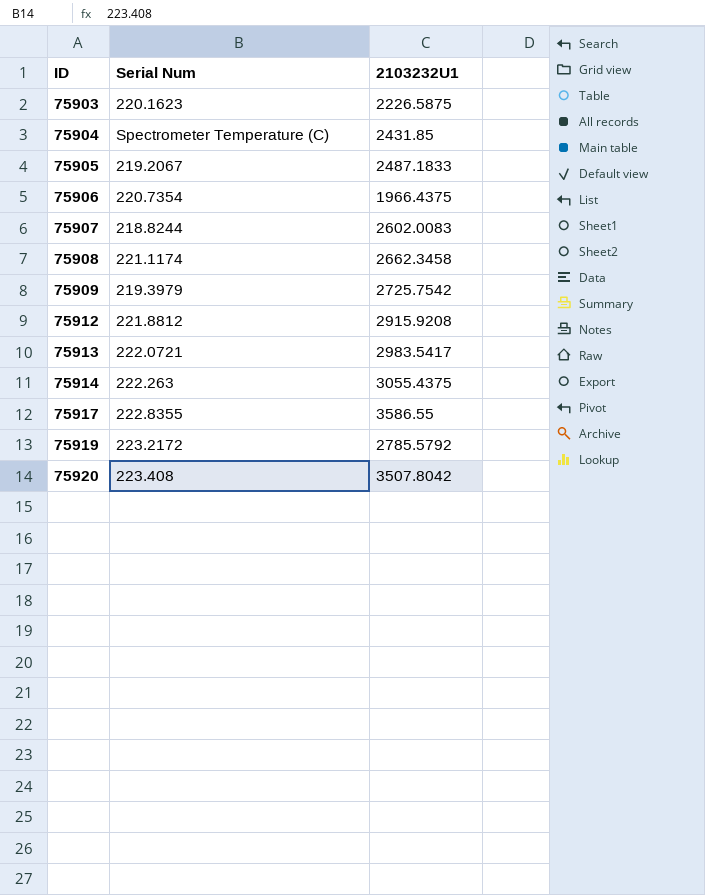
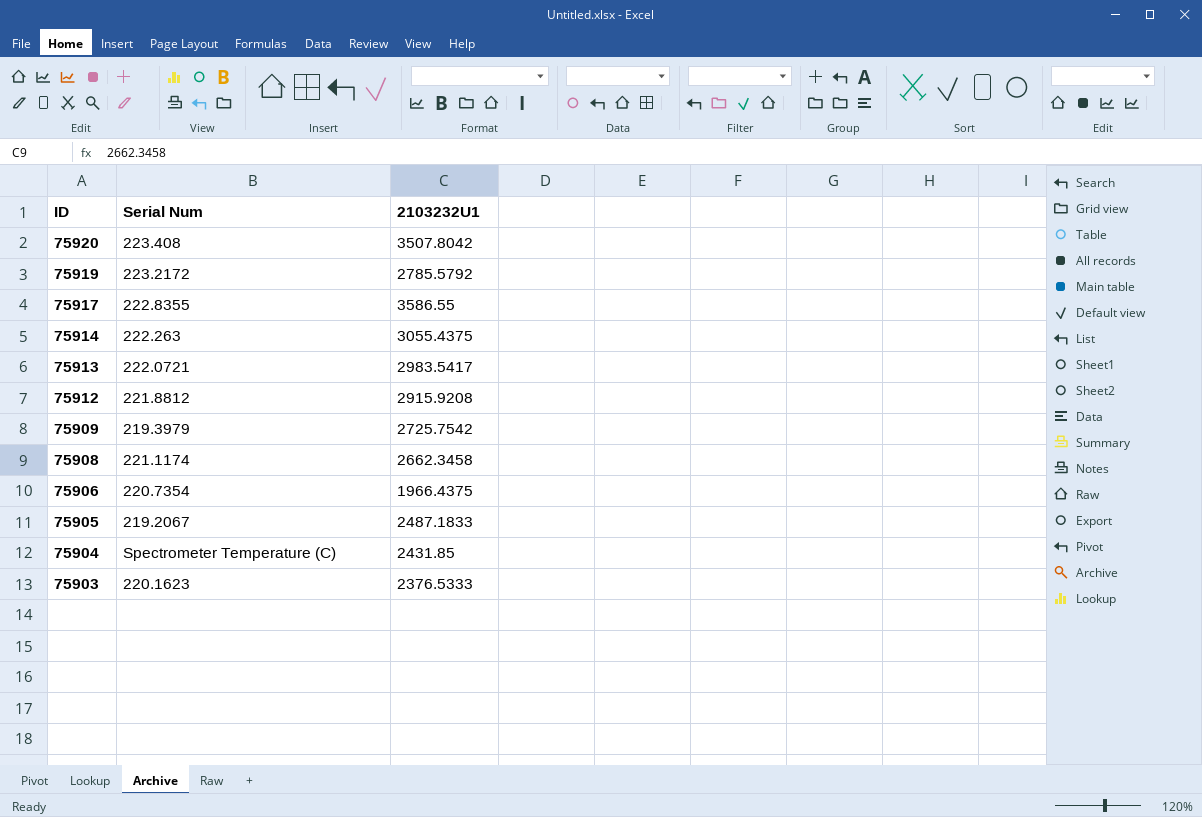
row order: ID ascending -> ID descending
row 75907: 218.8244 | 2602.0083 -> none
75903 | 2103232U1: 2226.5875 -> 2376.5333

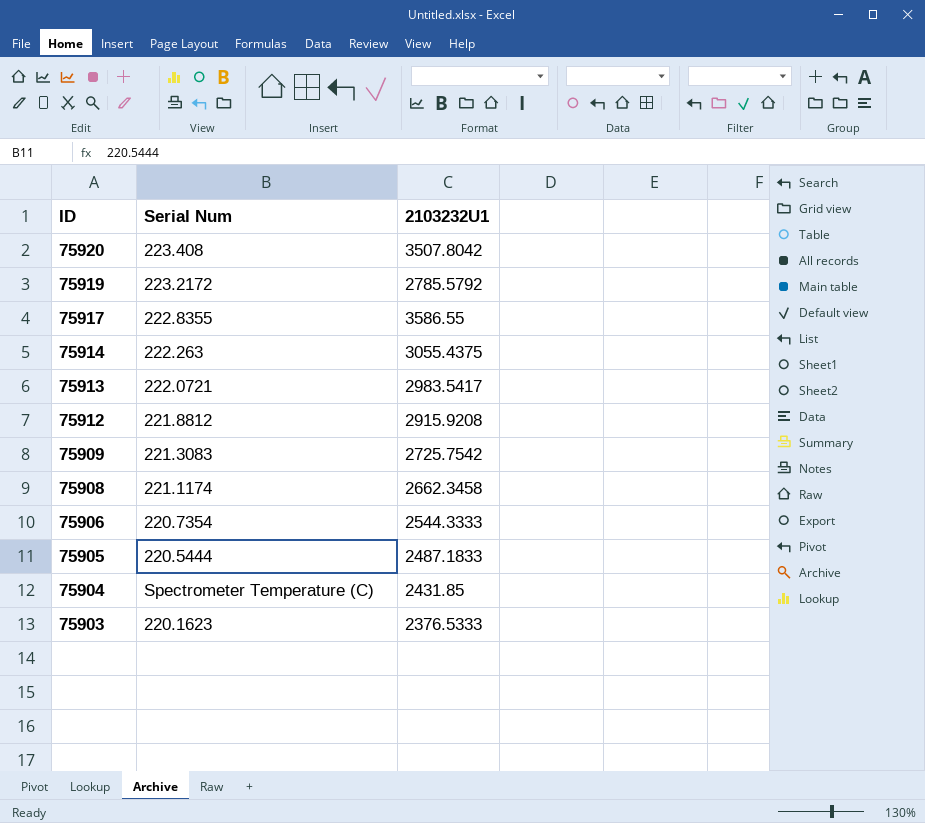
75909 | Serial Num: 219.3979 -> 221.3083
75906 | 2103232U1: 1966.4375 -> 2544.3333
75905 | Serial Num: 219.2067 -> 220.5444

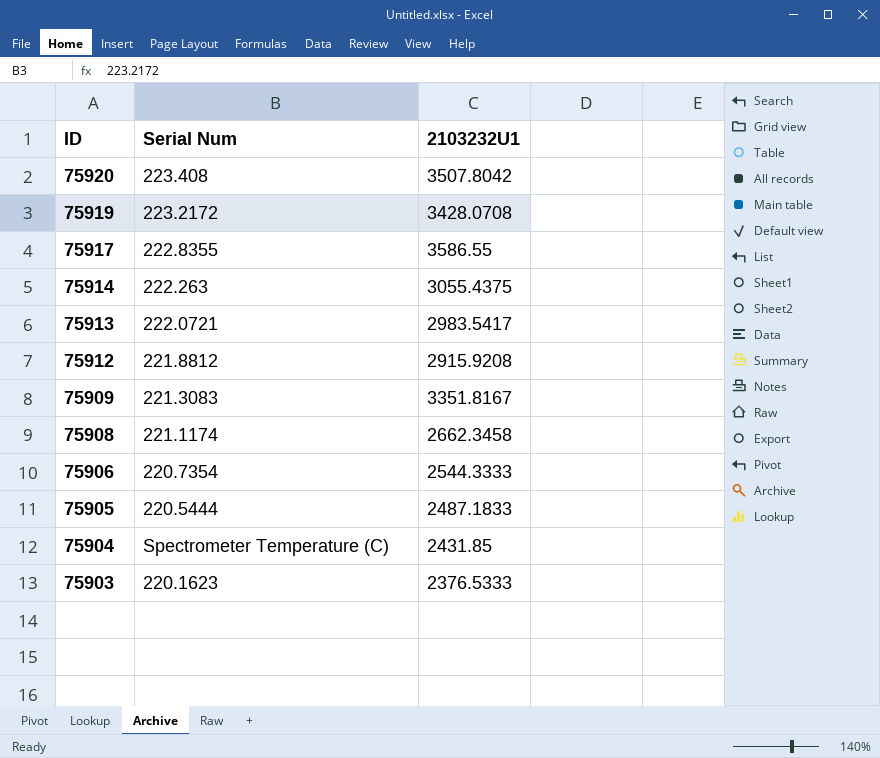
75919 | 2103232U1: 2785.5792 -> 3428.0708
75909 | 2103232U1: 2725.7542 -> 3351.8167

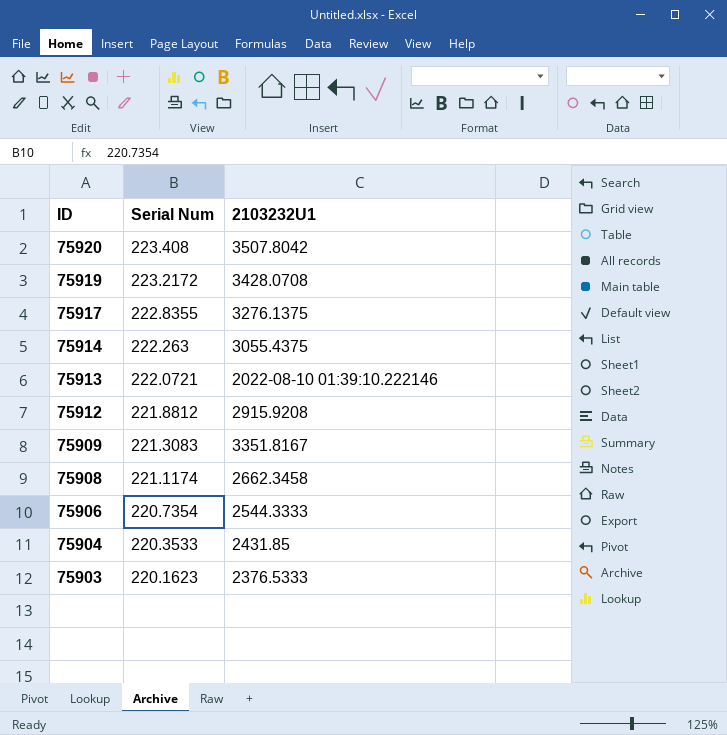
row 75905: 220.5444 | 2487.1833 -> none
75917 | 2103232U1: 3586.55 -> 3276.1375
75913 | 2103232U1: 2983.5417 -> 2022-08-10 01:39:10.222146
75904 | Serial Num: Spectrometer Temperature (C) -> 220.3533

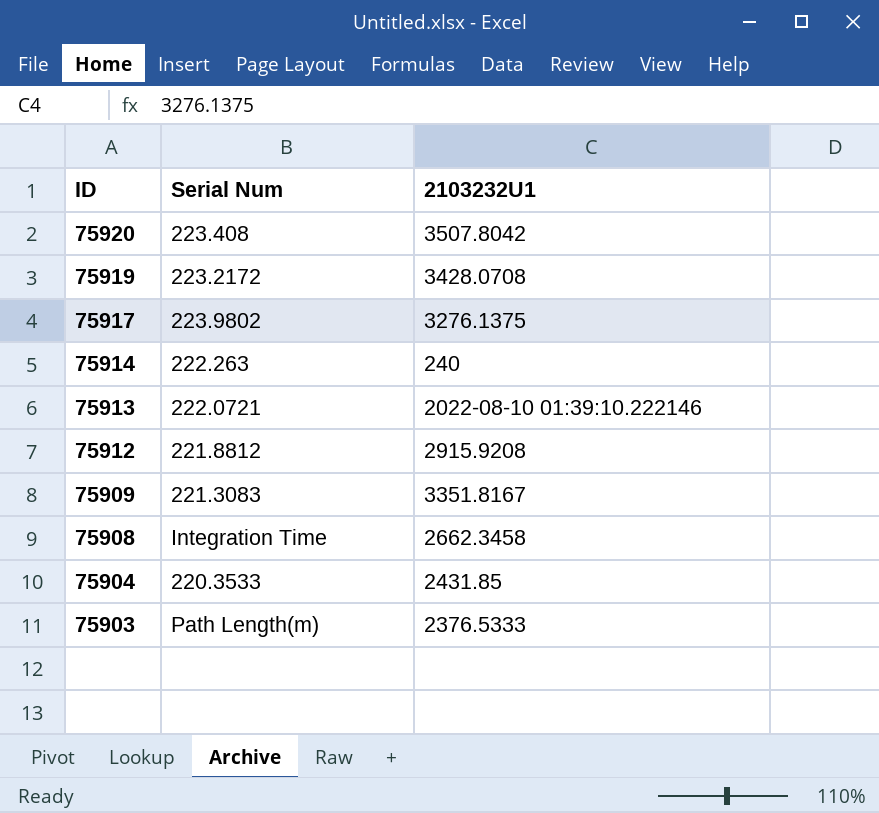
row 75906: 220.7354 | 2544.3333 -> none
75917 | Serial Num: 222.8355 -> 223.9802
75914 | 2103232U1: 3055.4375 -> 240
75908 | Serial Num: 221.1174 -> Integration Time
75903 | Serial Num: 220.1623 -> Path Length(m)

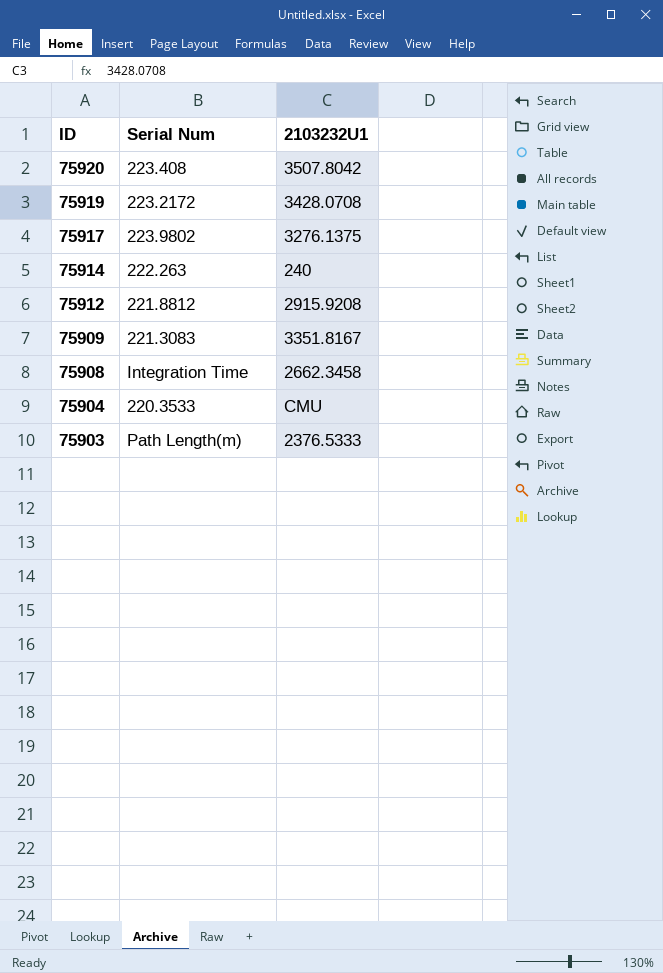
row 75913: 222.0721 | 2022-08-10 01:39:10.222146 -> none
75904 | 2103232U1: 2431.85 -> CMU

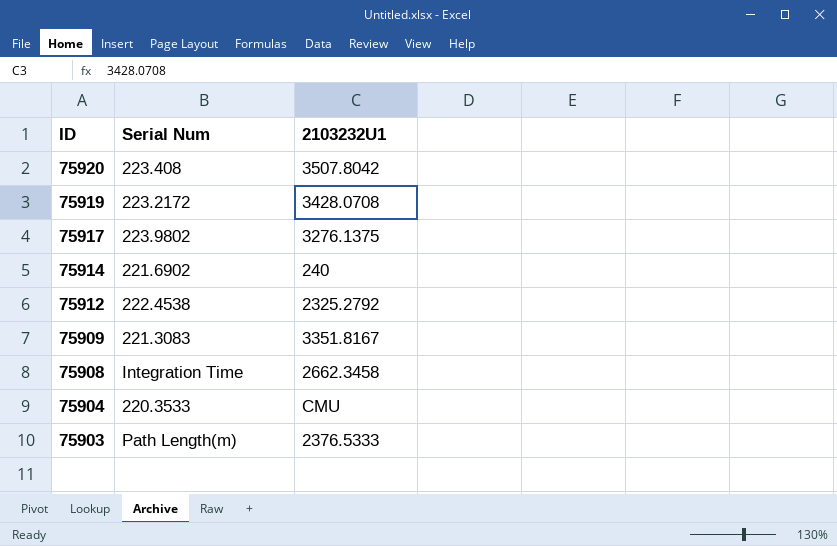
75914 | Serial Num: 222.263 -> 221.6902
75912 | Serial Num: 221.8812 -> 222.4538
75912 | 2103232U1: 2915.9208 -> 2325.2792

